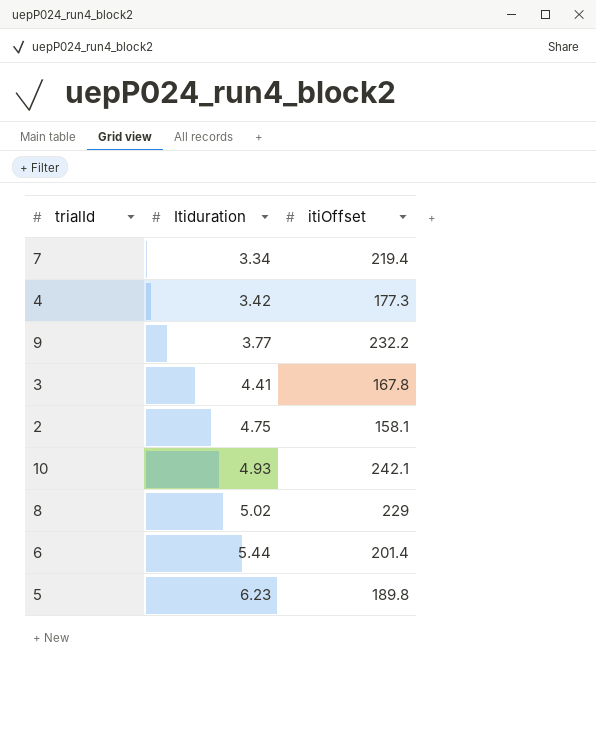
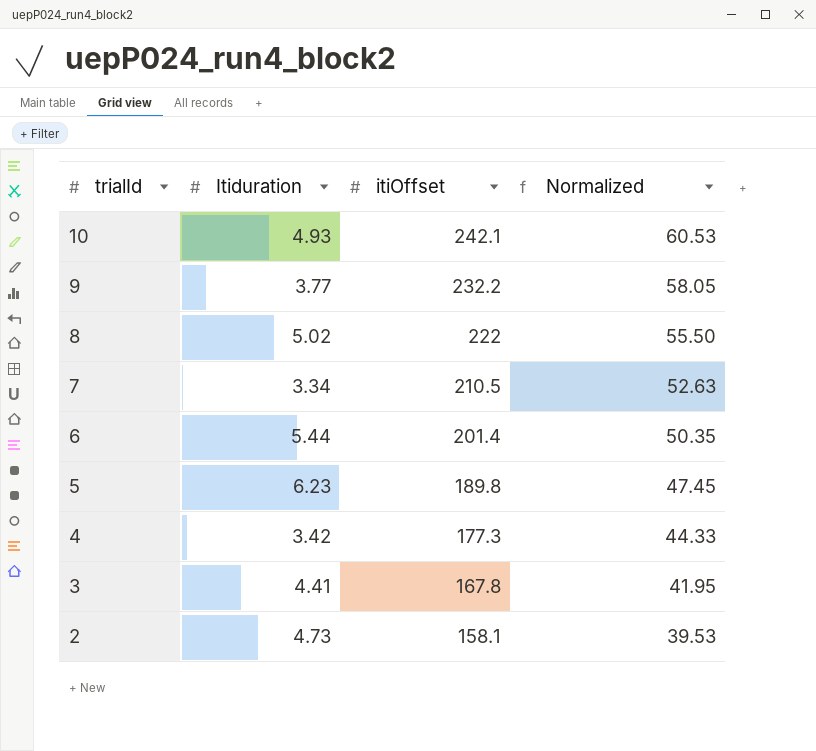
row order: Itiduration ascending -> trialId descending
column Normalized | formula: none -> [itiOffset] * 0.25
8 | itiOffset: 229 -> 222
7 | itiOffset: 219.4 -> 210.5
2 | Itiduration: 4.75 -> 4.73

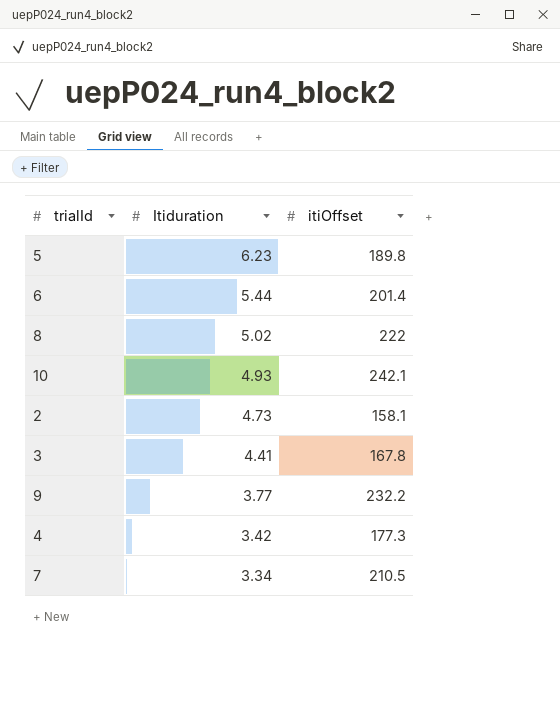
row order: trialId descending -> Itiduration descending
column Normalized | formula: [itiOffset] * 0.25 -> none

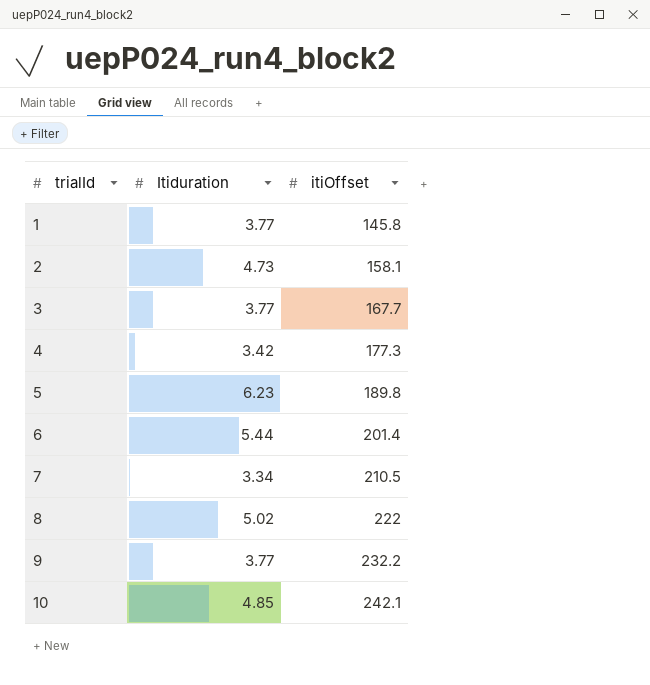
row order: Itiduration descending -> trialId ascending
row 1: none -> 3.77 | 145.8
3 | Itiduration: 4.41 -> 3.77
3 | itiOffset: 167.8 -> 167.7
10 | Itiduration: 4.93 -> 4.85

